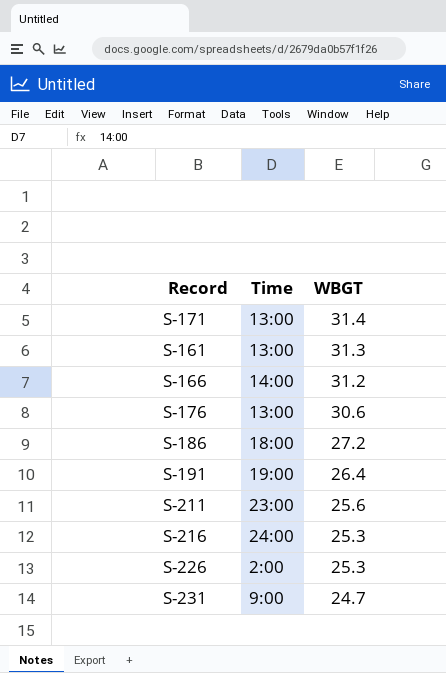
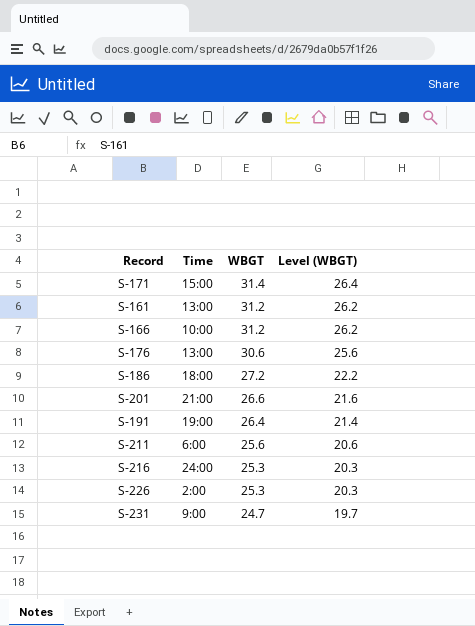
column Level (WBGT) | formula: none -> [WBGT] - 5
S-171 | Time: 13:00 -> 15:00
S-161 | WBGT: 31.3 -> 31.2
S-166 | Time: 14:00 -> 10:00
row S-201: none -> 21:00 | 26.6 | 21.6
S-211 | Time: 23:00 -> 6:00

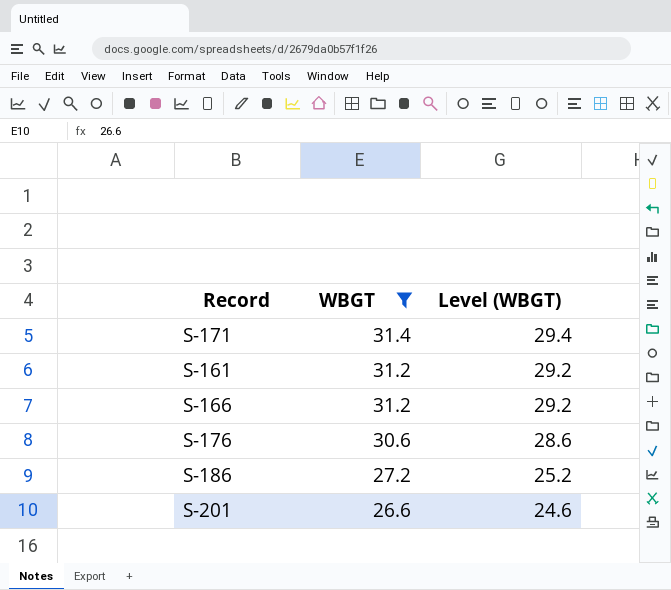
filter: none -> WBGT >= 26.6
column Time | position: 2 -> none
column Level (WBGT) | formula: [WBGT] - 5 -> [WBGT] - 2

